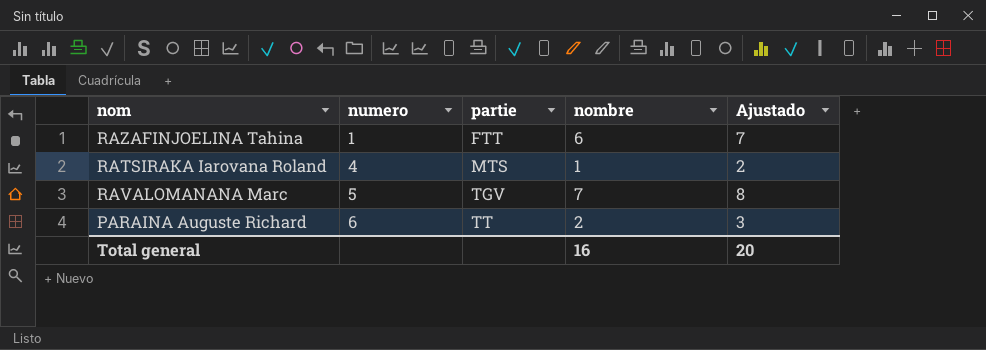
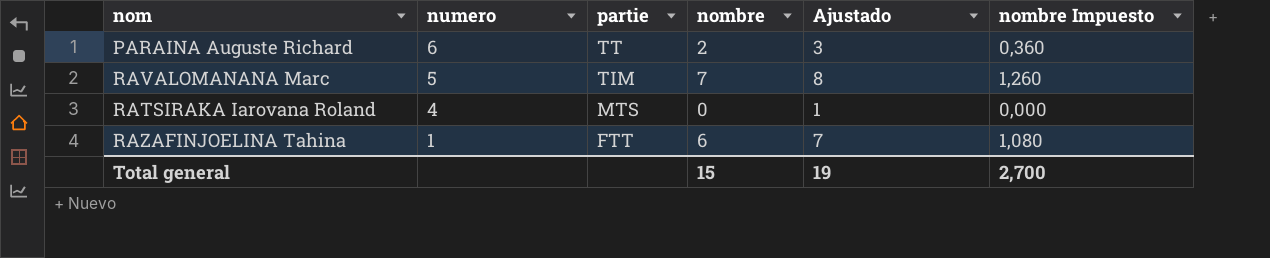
row order: numero ascending -> numero descending
column nombre Impuesto | formula: none -> [nombre] * 0,18
RAVALOMANANA Marc | partie: TGV -> TIM
RATSIRAKA Iarovana Roland | nombre: 1 -> 0
RATSIRAKA Iarovana Roland | Ajustado: 2 -> 1
Total general | nombre: 16 -> 15
Total general | Ajustado: 20 -> 19

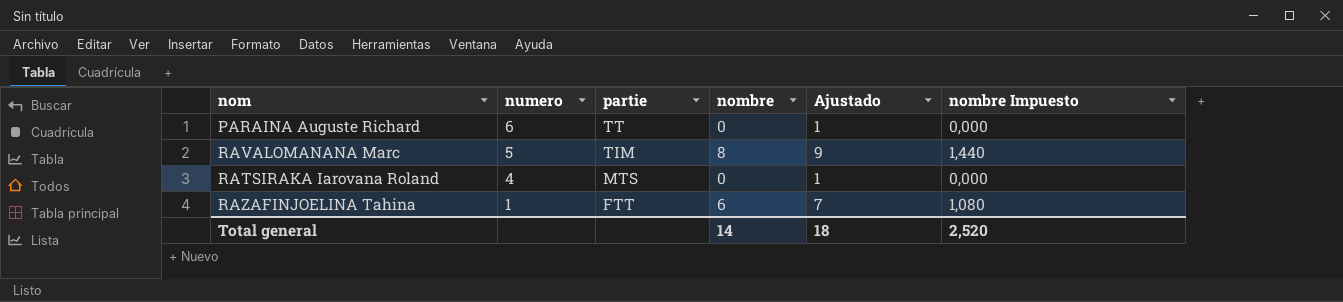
PARAINA Auguste Richard | nombre: 2 -> 0
PARAINA Auguste Richard | Ajustado: 3 -> 1
PARAINA Auguste Richard | nombre Impuesto: 0,360 -> 0,000
RAVALOMANANA Marc | nombre: 7 -> 8
RAVALOMANANA Marc | Ajustado: 8 -> 9
RAVALOMANANA Marc | nombre Impuesto: 1,260 -> 1,440
Total general | nombre: 15 -> 14
Total general | Ajustado: 19 -> 18
Total general | nombre Impuesto: 2,700 -> 2,520

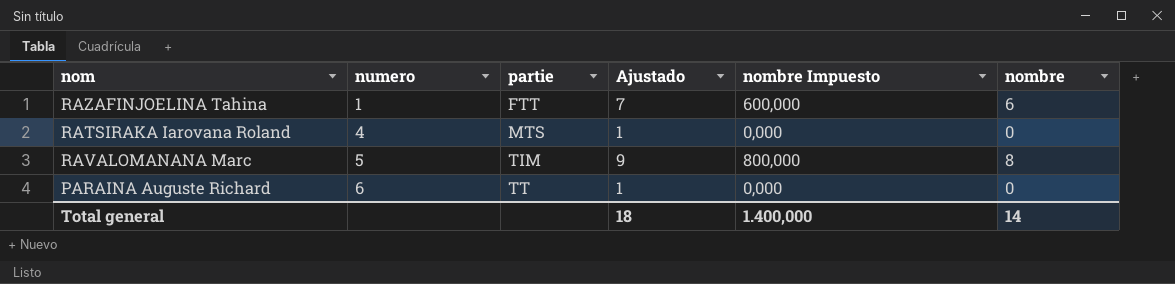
row order: numero descending -> numero ascending
column nombre Impuesto | formula: [nombre] * 0,18 -> [nombre] * 100
column nombre | position: 4 -> 6
Total general | nombre Impuesto: 2,520 -> 1.400,000

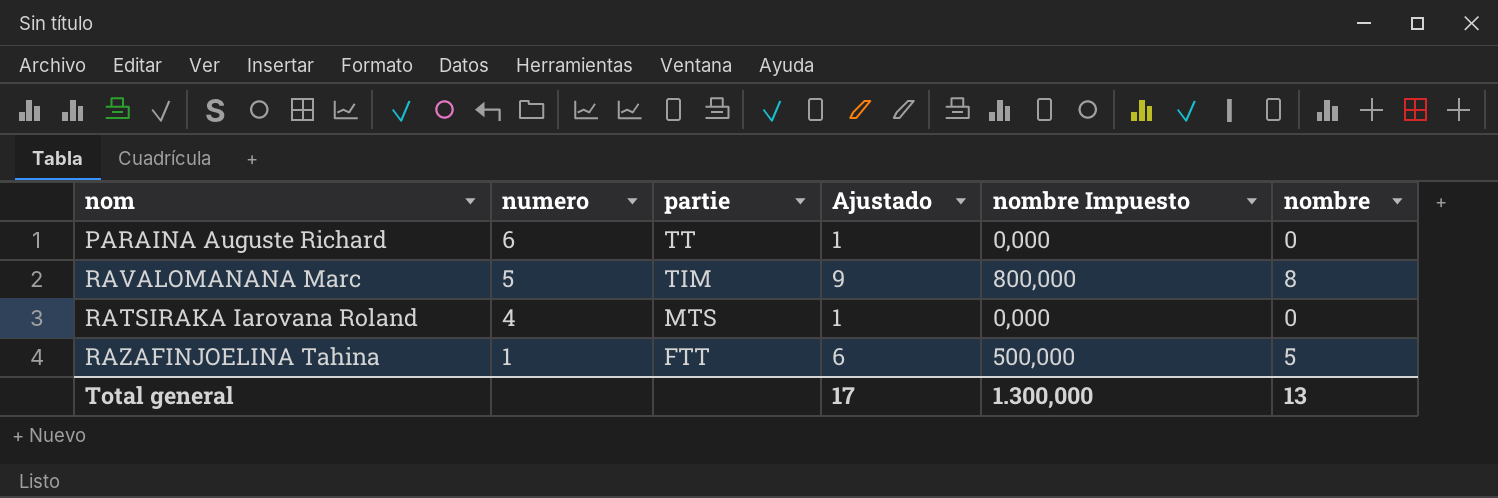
row order: numero ascending -> numero descending
RAZAFINJOELINA Tahina | Ajustado: 7 -> 6
RAZAFINJOELINA Tahina | nombre Impuesto: 600,000 -> 500,000
RAZAFINJOELINA Tahina | nombre: 6 -> 5
Total general | Ajustado: 18 -> 17
Total general | nombre Impuesto: 1.400,000 -> 1.300,000
Total general | nombre: 14 -> 13

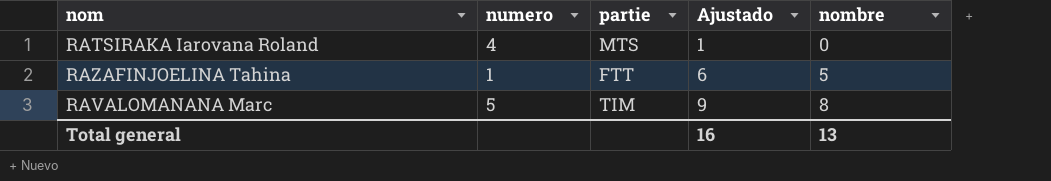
row order: numero descending -> Ajustado ascending
column nombre Impuesto | formula: [nombre] * 100 -> none
row PARAINA Auguste Richard: 6 | TT | 1 | 0,000 | 0 -> none
Total general | Ajustado: 17 -> 16

